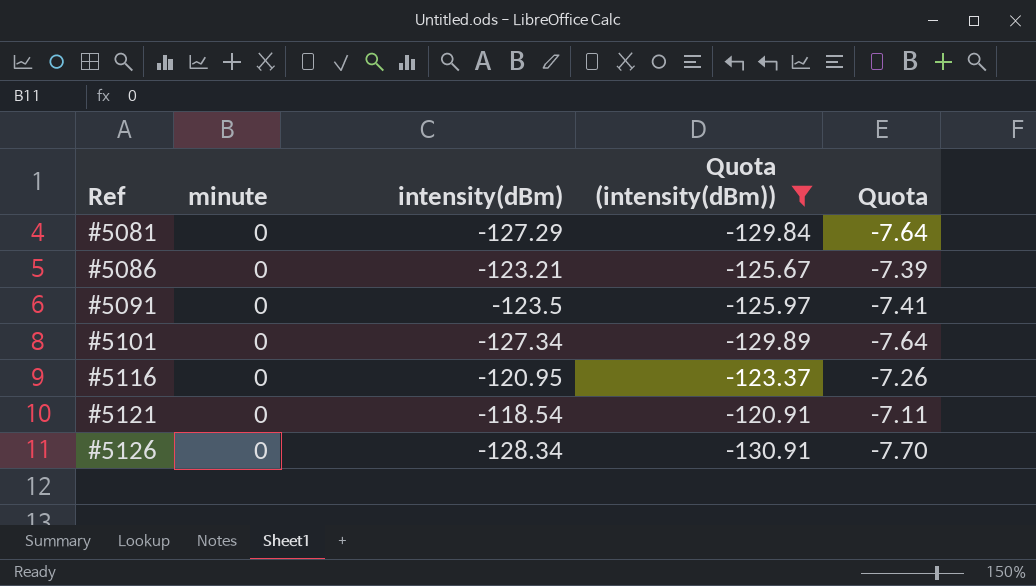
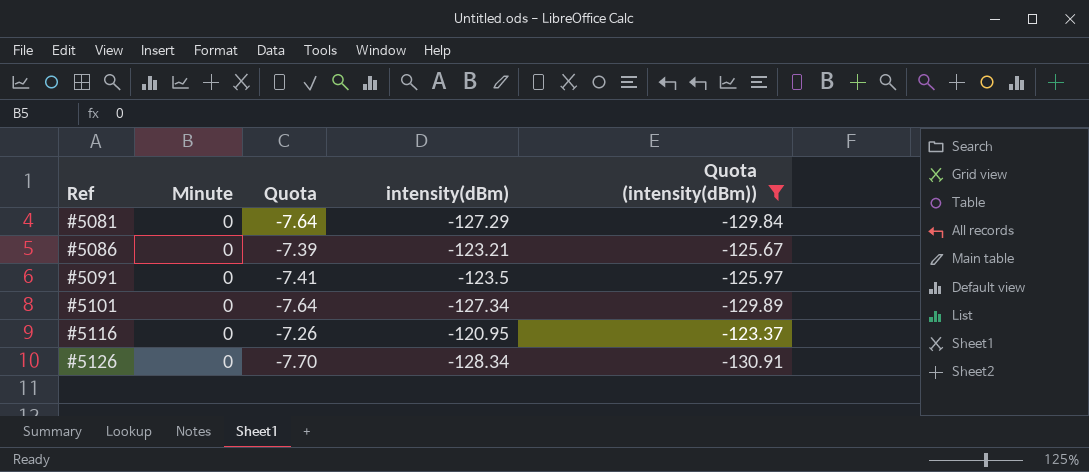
column name: minute -> Minute
column Quota | position: 5 -> 3
row #5121: 0 | -118.54 | -120.91 | -7.11 -> none

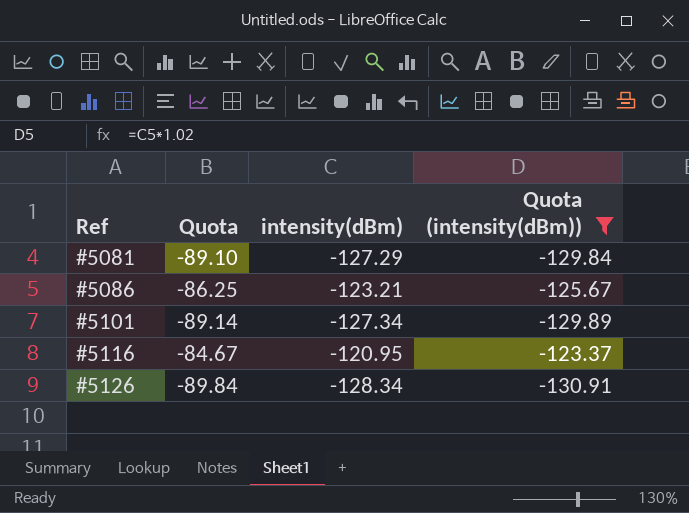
column Minute | position: 2 -> none
column Quota | formula: [intensity(dBm)] * 0.06 -> [intensity(dBm)] * 0.7
row #5091: 0 | -7.41 | -123.5 | -125.97 -> none

